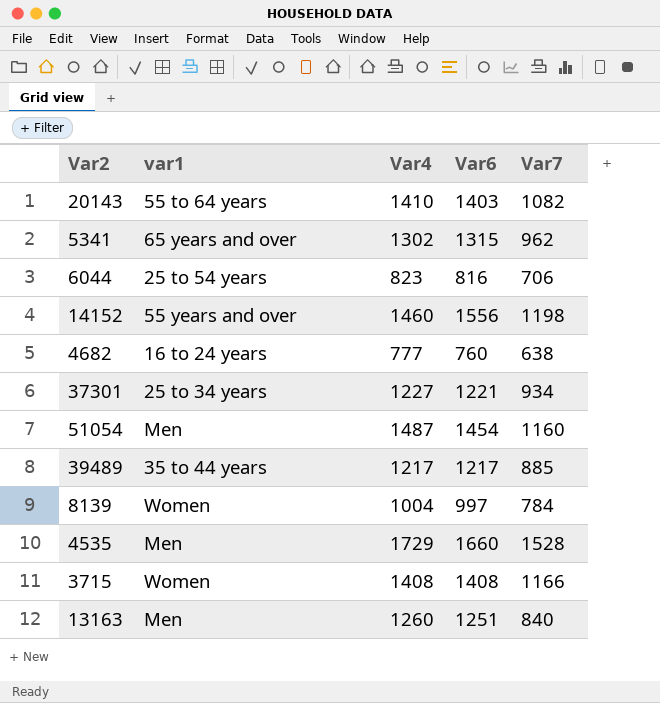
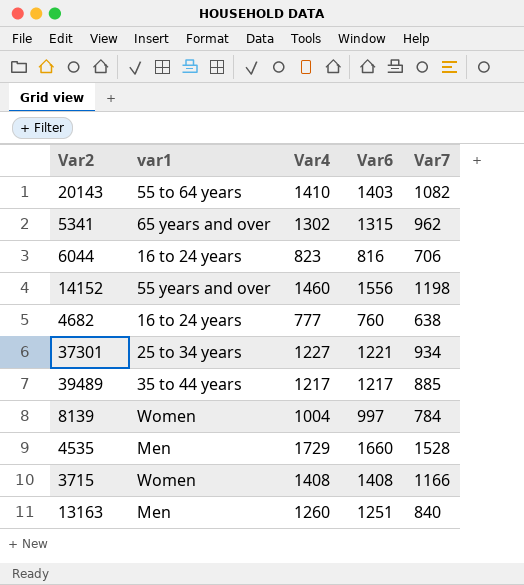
row 51054: Men | 1487 | 1454 | 1160 -> none
6044 | var1: 25 to 54 years -> 16 to 24 years

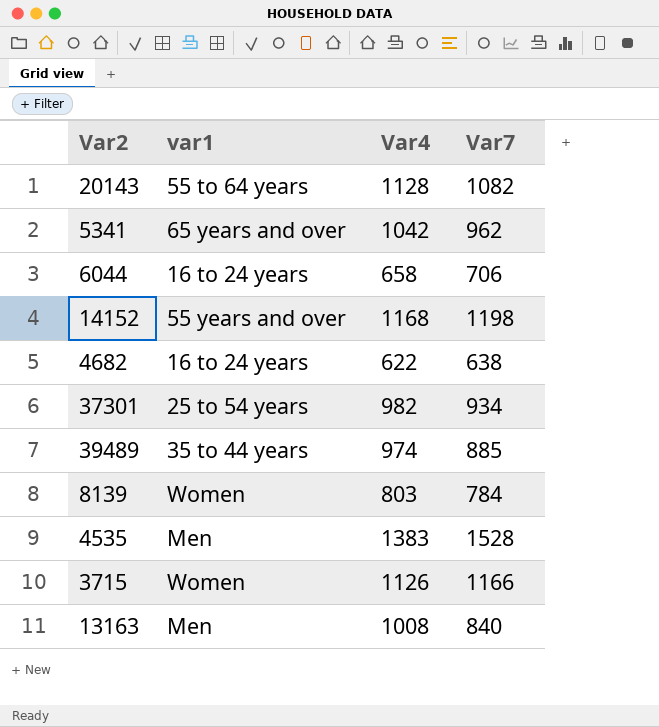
column Var6 | position: 4 -> none
20143 | Var4: 1410 -> 1128
5341 | Var4: 1302 -> 1042
6044 | Var4: 823 -> 658
14152 | Var4: 1460 -> 1168
4682 | Var4: 777 -> 622
37301 | var1: 25 to 34 years -> 25 to 54 years
37301 | Var4: 1227 -> 982
39489 | Var4: 1217 -> 974
8139 | Var4: 1004 -> 803
4535 | Var4: 1729 -> 1383
3715 | Var4: 1408 -> 1126
13163 | Var4: 1260 -> 1008

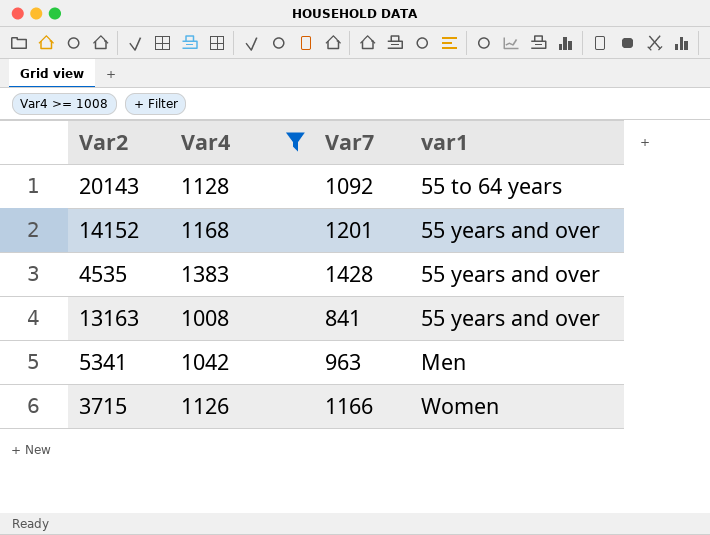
filter: none -> Var4 >= 1008
row order: none -> var1 ascending
column var1 | position: 2 -> 4
20143 | Var7: 1082 -> 1092
14152 | Var7: 1198 -> 1201
4535 | Var7: 1528 -> 1428
4535 | var1: Men -> 55 years and over
13163 | Var7: 840 -> 841
13163 | var1: Men -> 55 years and over
5341 | Var7: 962 -> 963
5341 | var1: 65 years and over -> Men

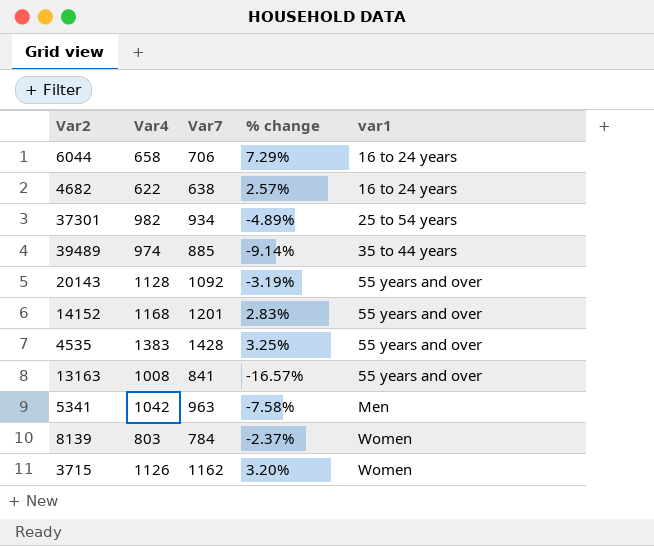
filter: Var4 >= 1008 -> none
column % change | formula: none -> ([Var7] - [Var4]) / [Var4]
20143 | var1: 55 to 64 years -> 55 years and over
3715 | Var7: 1166 -> 1162

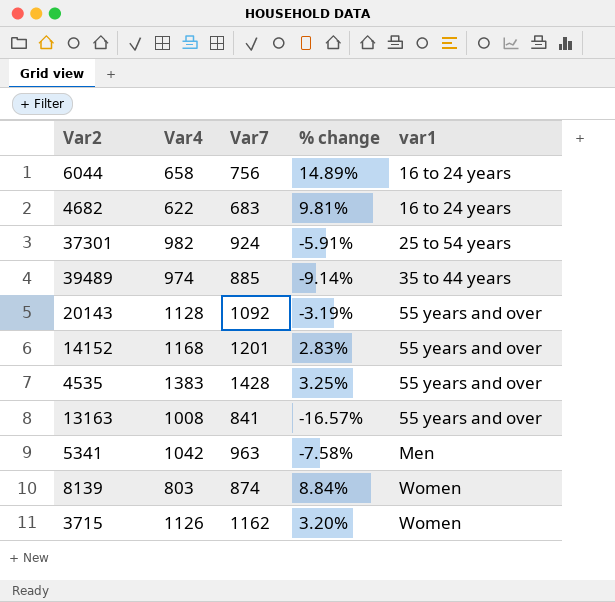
6044 | Var7: 706 -> 756
6044 | % change: 7.29% -> 14.89%
4682 | Var7: 638 -> 683
4682 | % change: 2.57% -> 9.81%
37301 | Var7: 934 -> 924
37301 | % change: -4.89% -> -5.91%
8139 | Var7: 784 -> 874
8139 | % change: -2.37% -> 8.84%

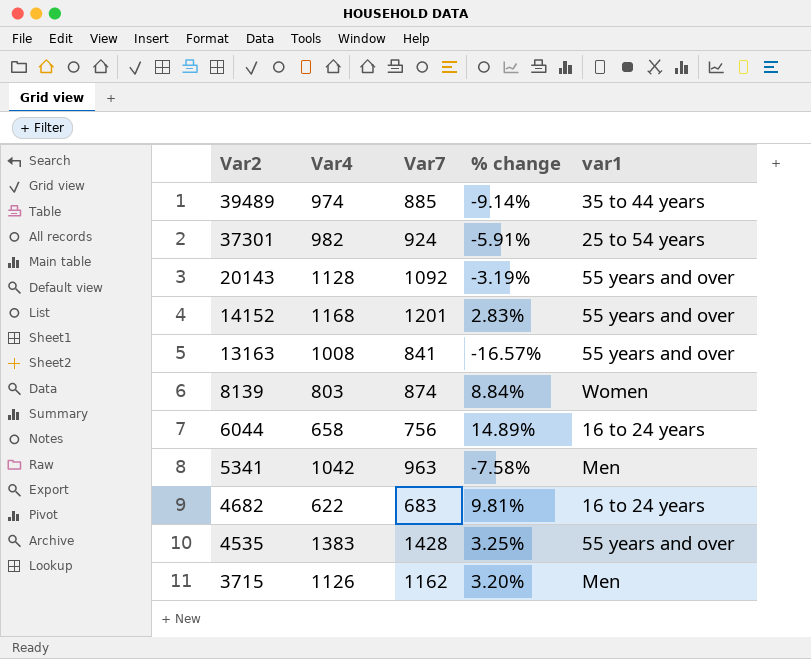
row order: var1 ascending -> Var2 descending
3715 | var1: Women -> Men

